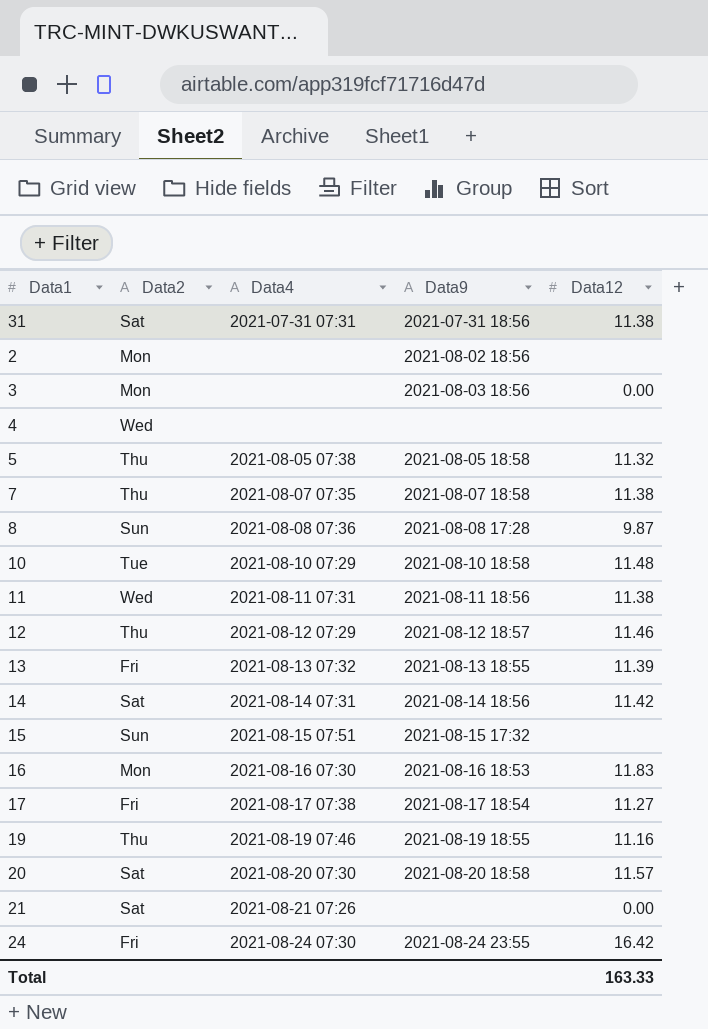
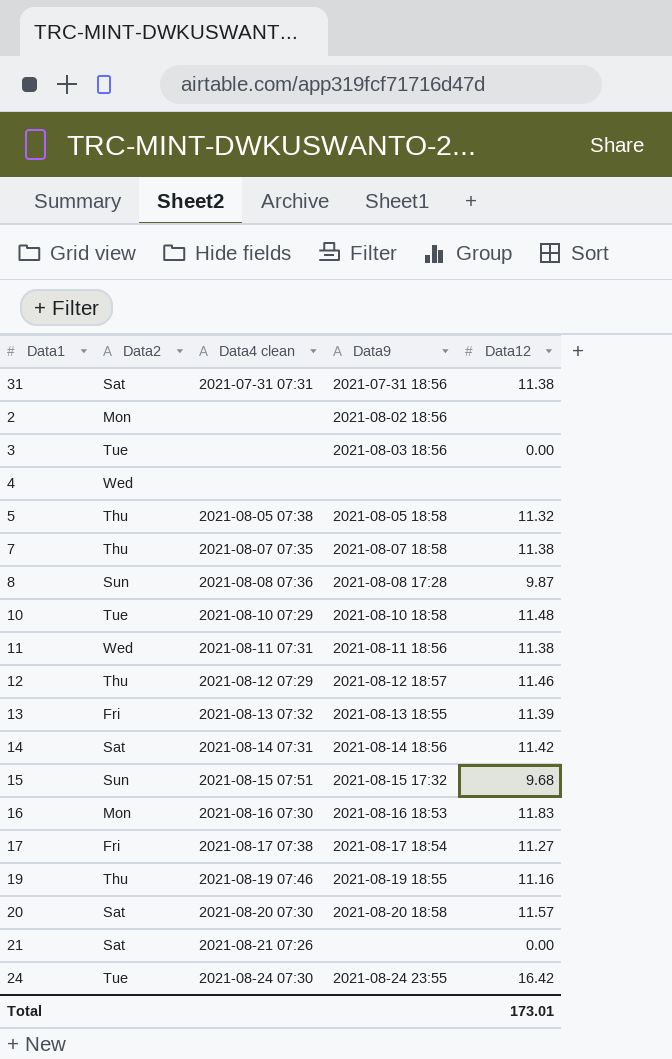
column name: Data4 -> Data4 clean
3 | Data2: Mon -> Tue
15 | Data12: none -> 9.68
24 | Data2: Fri -> Tue
Total | Data12: 163.33 -> 173.01

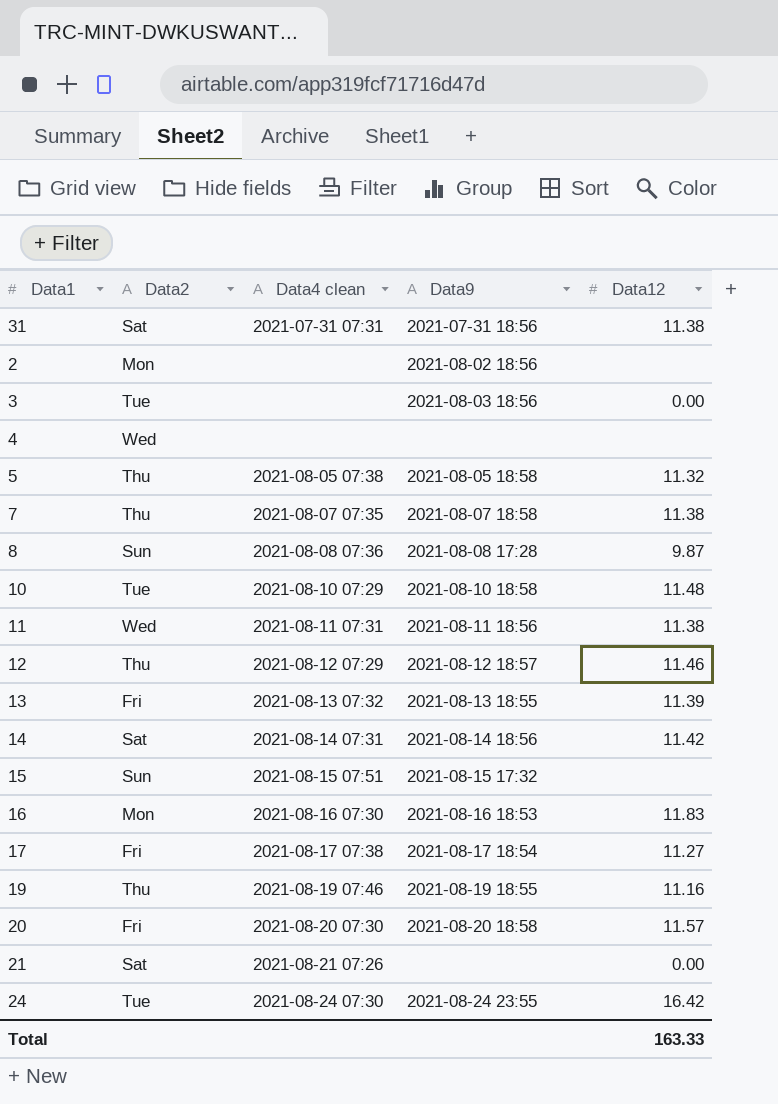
15 | Data12: 9.68 -> none
20 | Data2: Sat -> Fri
Total | Data12: 173.01 -> 163.33

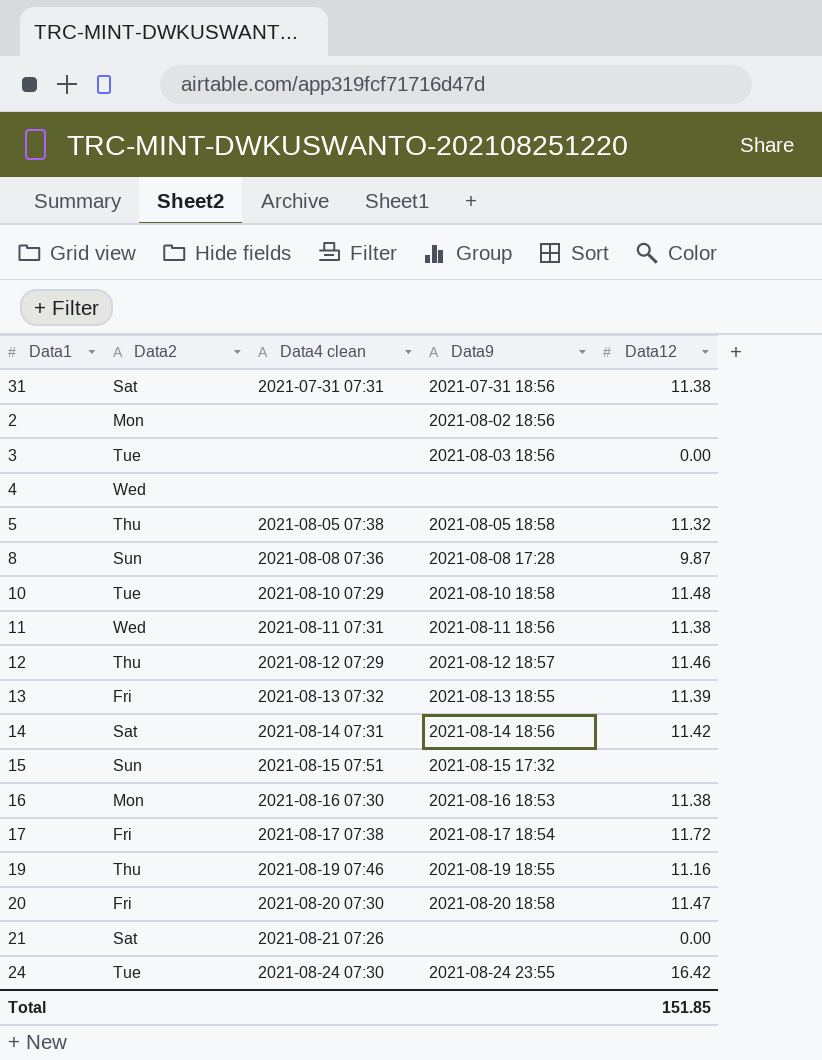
row 7: Thu | 2021-08-07 07:35 | 2021-08-07 18:58 | 11.38 -> none
16 | Data12: 11.83 -> 11.38
17 | Data12: 11.27 -> 11.72
20 | Data12: 11.57 -> 11.47
Total | Data12: 163.33 -> 151.85

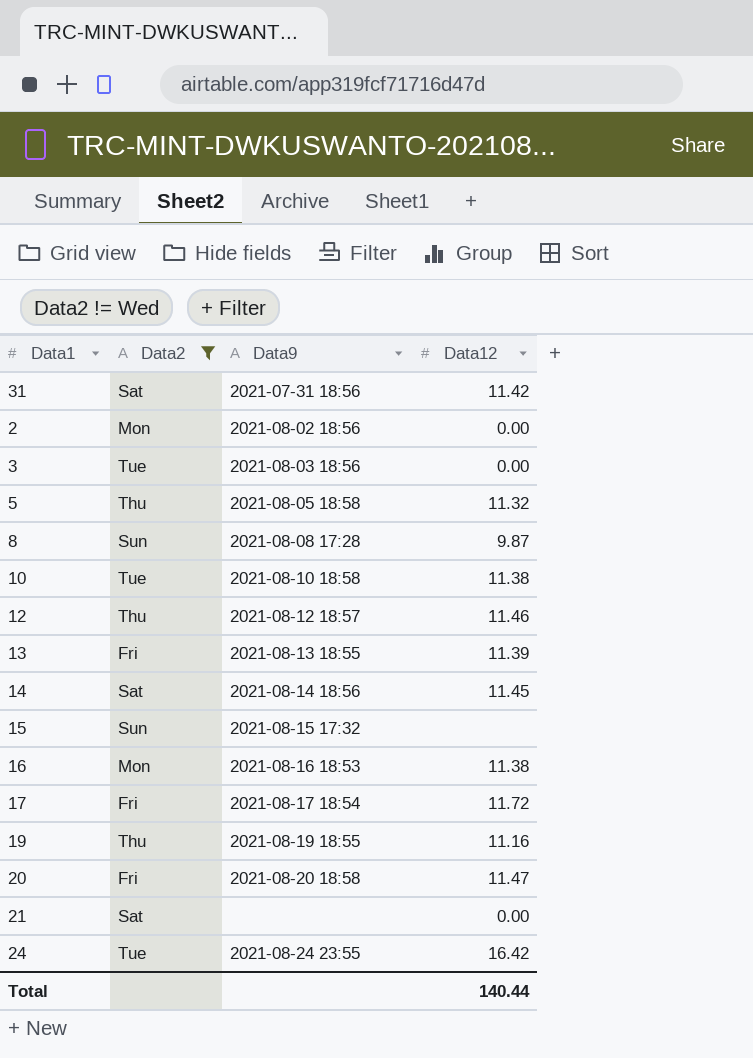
filter: none -> Data2 != Wed
column Data4 clean | position: 3 -> none
31 | Data12: 11.38 -> 11.42
2 | Data12: none -> 0.00
10 | Data12: 11.48 -> 11.38
14 | Data12: 11.42 -> 11.45
Total | Data12: 151.85 -> 140.44

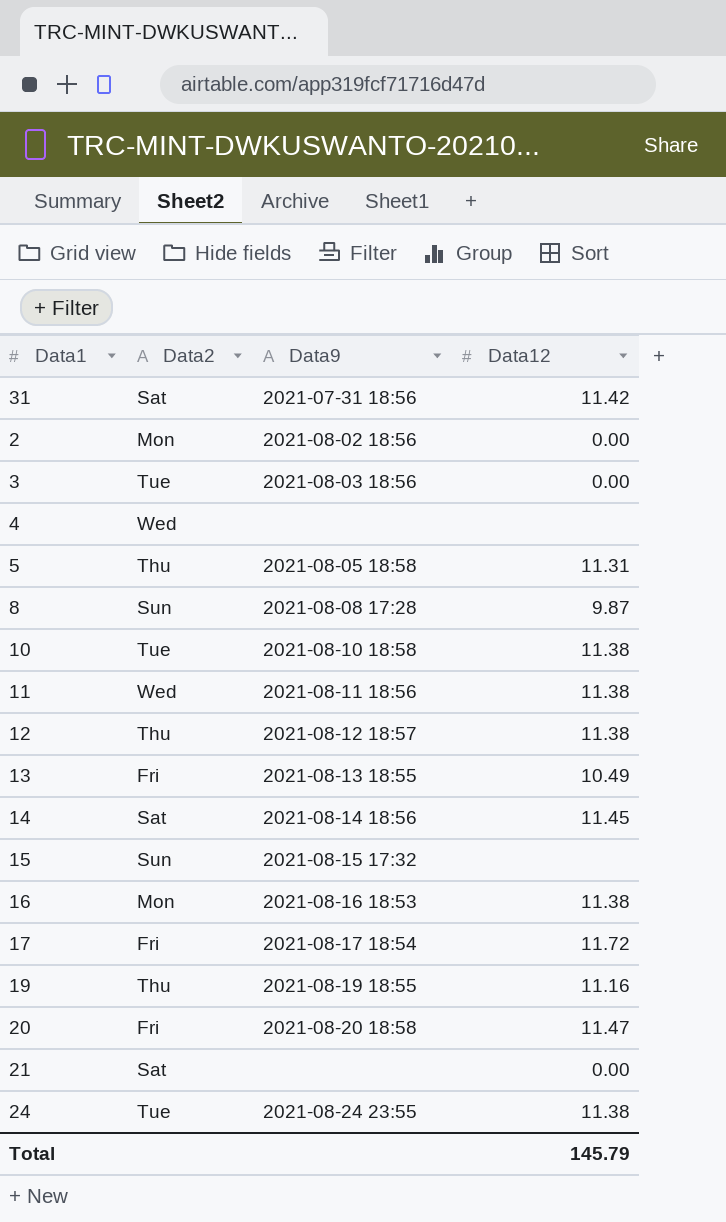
filter: Data2 != Wed -> none
5 | Data12: 11.32 -> 11.31
12 | Data12: 11.46 -> 11.38
13 | Data12: 11.39 -> 10.49
24 | Data12: 16.42 -> 11.38
Total | Data12: 140.44 -> 145.79

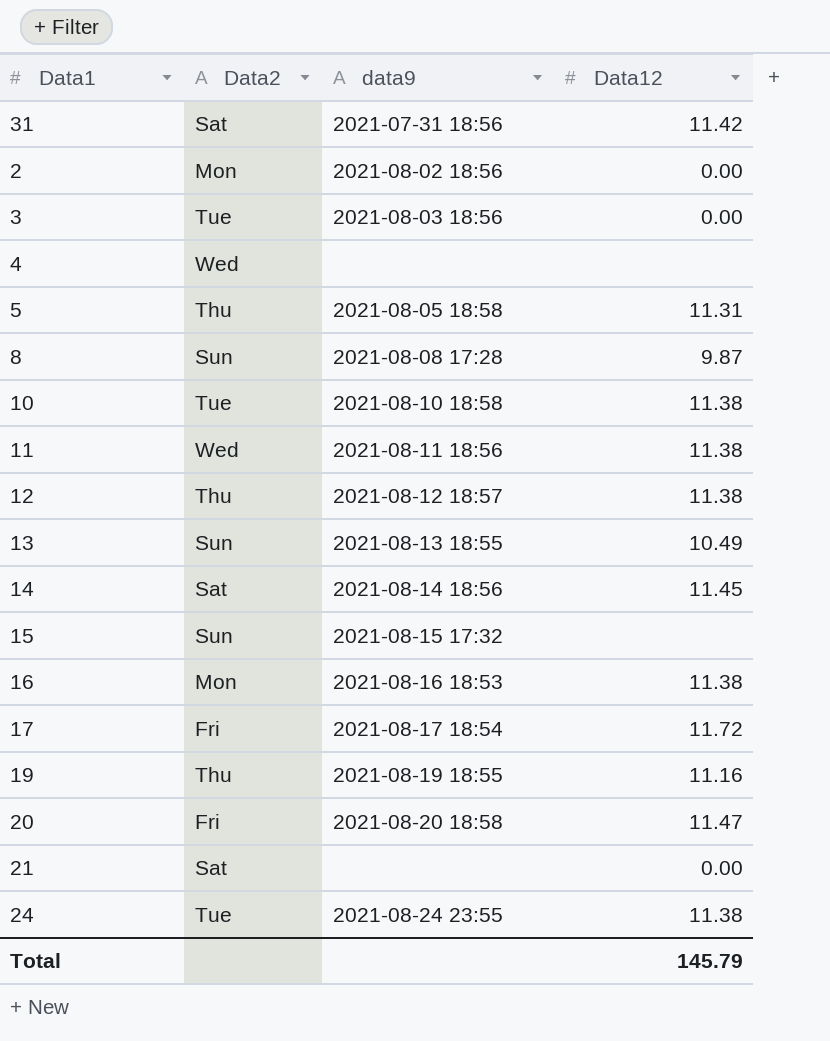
column name: Data9 -> data9
13 | Data2: Fri -> Sun

